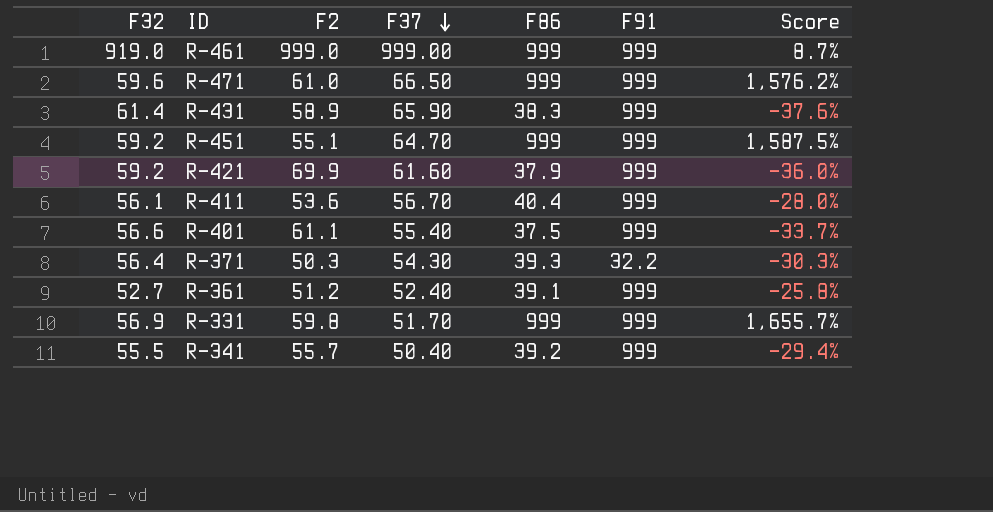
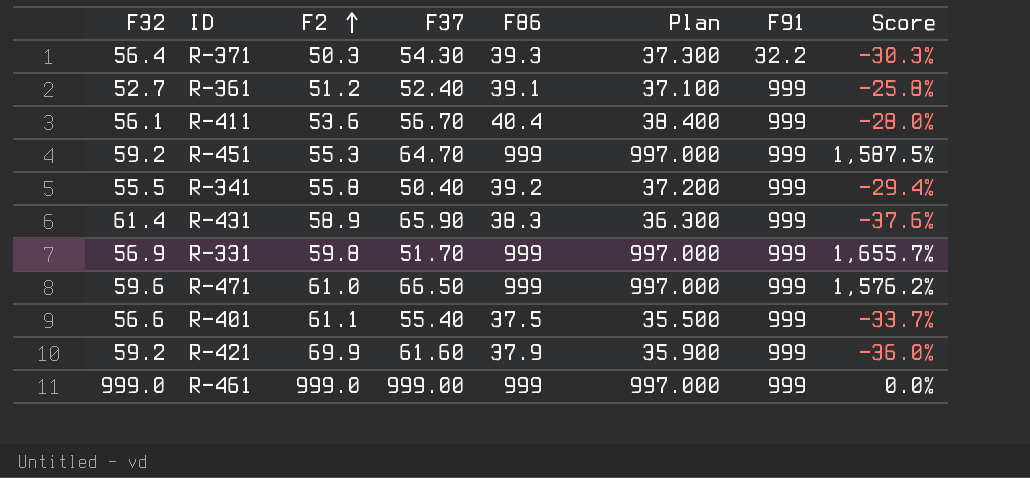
row order: F37 descending -> F2 ascending
column Plan | formula: none -> [F86] - 2
R-451 | F2: 55.1 -> 55.3
R-341 | F2: 55.7 -> 55.8
R-461 | F32: 919.0 -> 999.0
R-461 | Score: 8.7% -> 0.0%

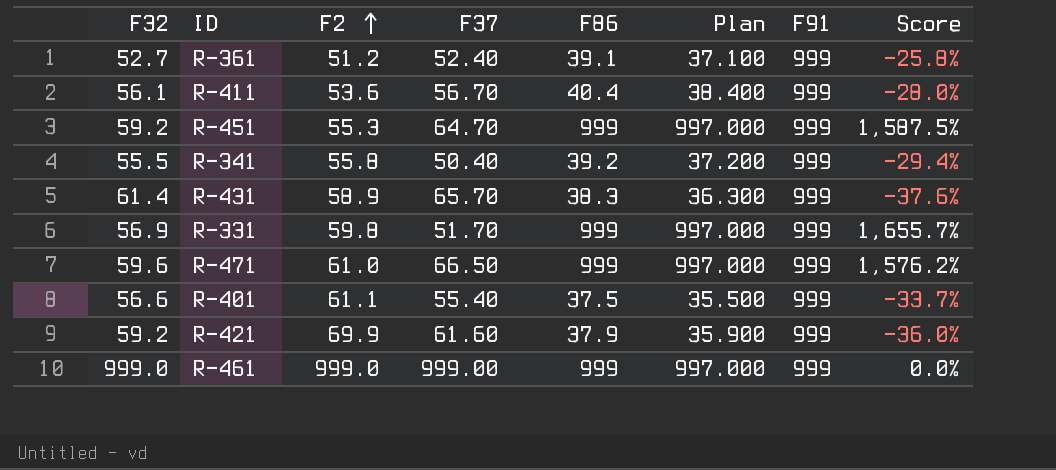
row R-371: 56.4 | 50.3 | 54.30 | 39.3 | 37.300 | 32.2 | -30.3% -> none
R-431 | F37: 65.90 -> 65.70

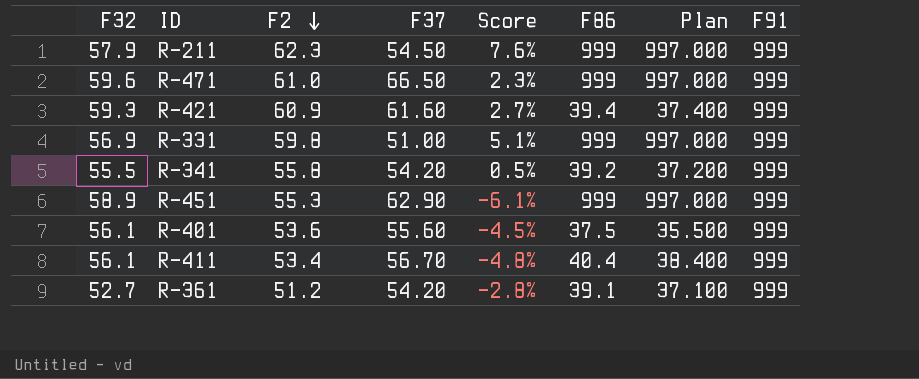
row order: F2 ascending -> F2 descending
column Score | formula: ([F86] - [F32]) / [F32] -> ([F2] - [F32]) / [F32]
column Score | position: 8 -> 5
row R-431: 61.4 | 58.9 | 65.70 | 38.3 | 36.300 | 999 | -37.6% -> none
row R-461: 999.0 | 999.0 | 999.00 | 999 | 997.000 | 999 | 0.0% -> none
row R-211: none -> 57.9 | 62.3 | 54.50 | 7.6% | 999 | 997.000 | 999
R-421 | F32: 59.2 -> 59.3
R-421 | F2: 69.9 -> 60.9
R-421 | F86: 37.9 -> 39.4
R-421 | Plan: 35.900 -> 37.400
R-331 | F37: 51.70 -> 51.00
R-341 | F37: 50.40 -> 54.20
R-451 | F32: 59.2 -> 58.9
R-451 | F37: 64.70 -> 62.90
R-401 | F32: 56.6 -> 56.1
R-401 | F2: 61.1 -> 53.6
R-401 | F37: 55.40 -> 55.60
R-411 | F2: 53.6 -> 53.4
R-361 | F37: 52.40 -> 54.20

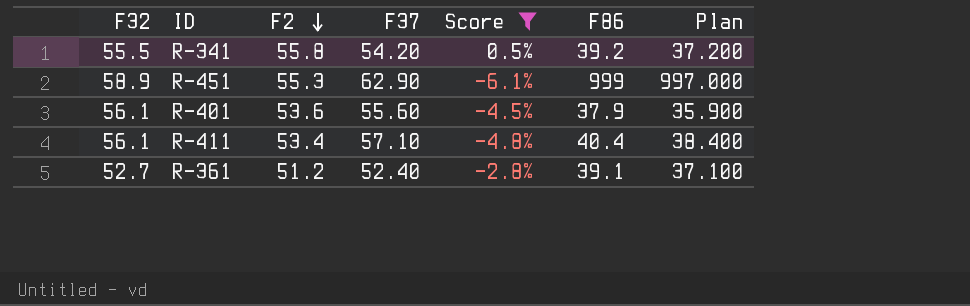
filter: none -> Score <= 0.5%
column F91 | position: 8 -> none
R-401 | F86: 37.5 -> 37.9
R-401 | Plan: 35.500 -> 35.900
R-411 | F37: 56.70 -> 57.10
R-361 | F37: 54.20 -> 52.40

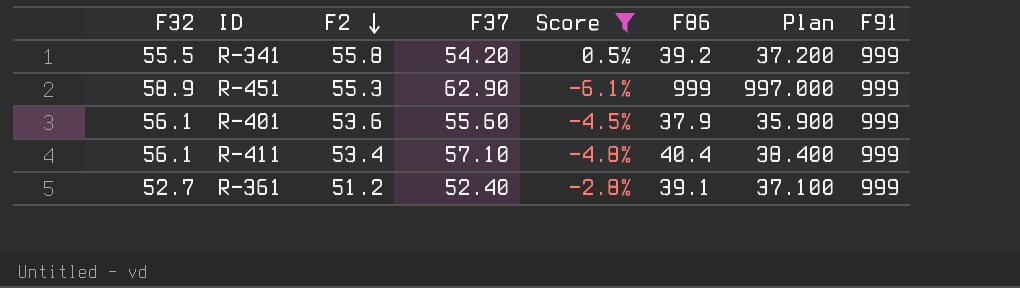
column F91 | position: none -> 8

